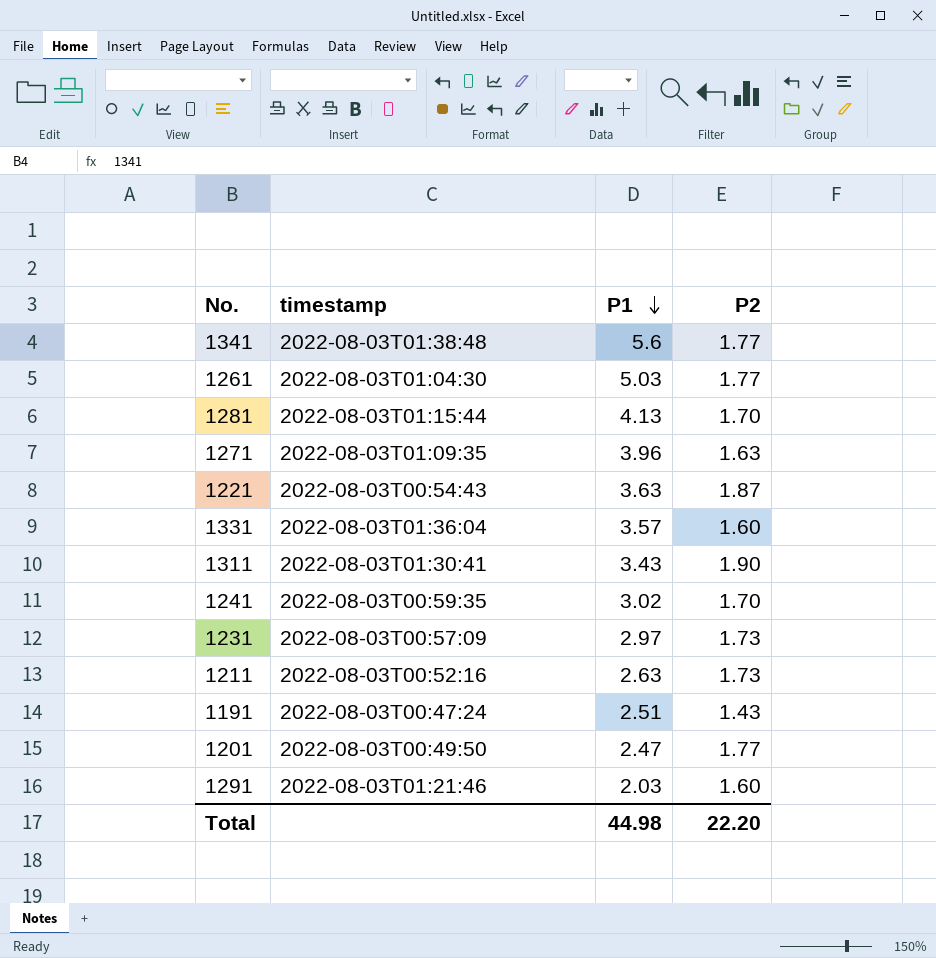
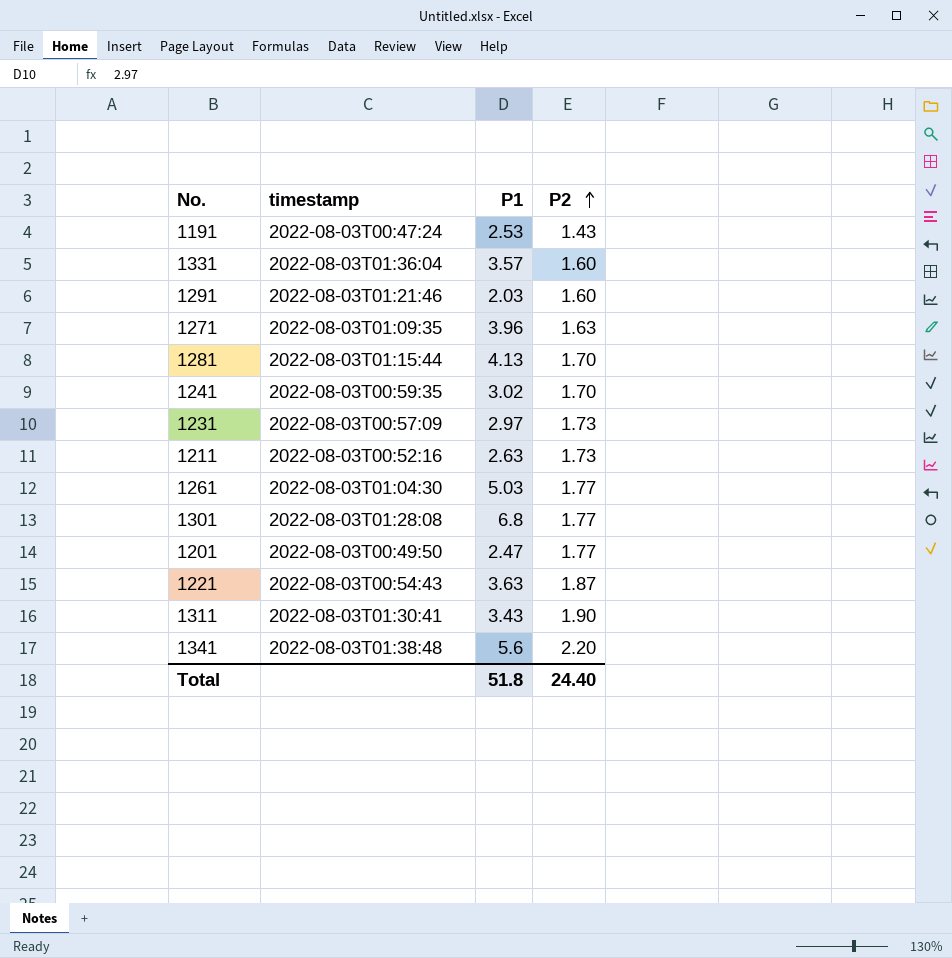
row order: P1 descending -> P2 ascending
1191 | P1: 2.51 -> 2.53
row 1301: none -> 2022-08-03T01:28:08 | 6.8 | 1.77
1341 | P2: 1.77 -> 2.20
Total | P1: 44.98 -> 51.8
Total | P2: 22.20 -> 24.40

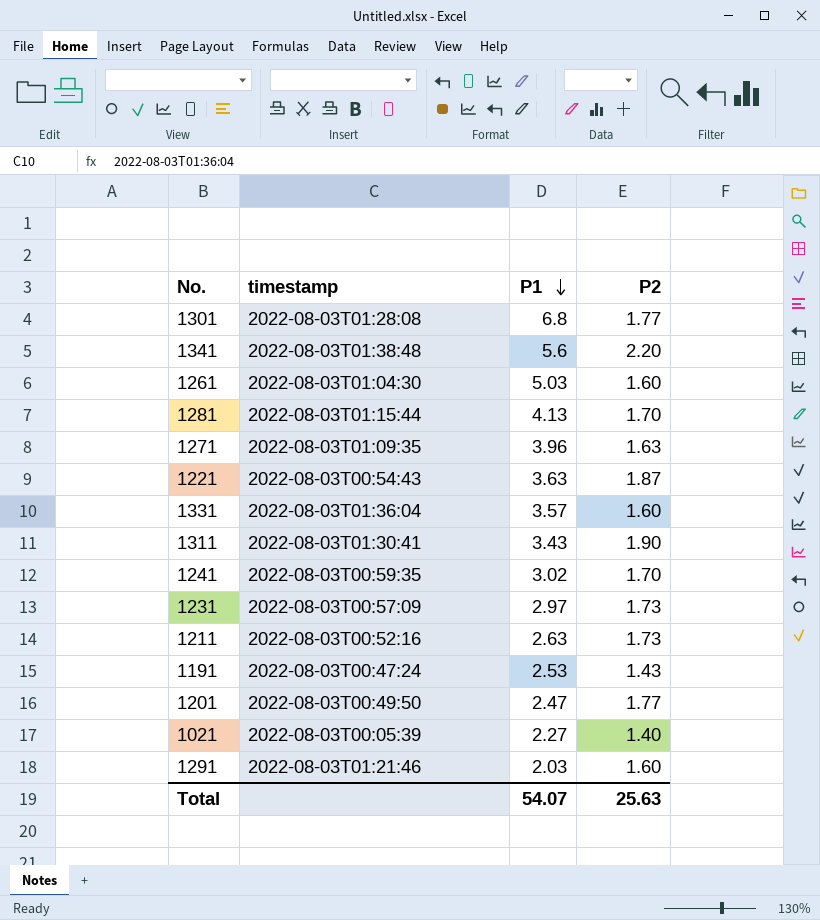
row order: P2 ascending -> P1 descending
1261 | P2: 1.77 -> 1.60
row 1021: none -> 2022-08-03T00:05:39 | 2.27 | 1.40
Total | P1: 51.8 -> 54.07
Total | P2: 24.40 -> 25.63

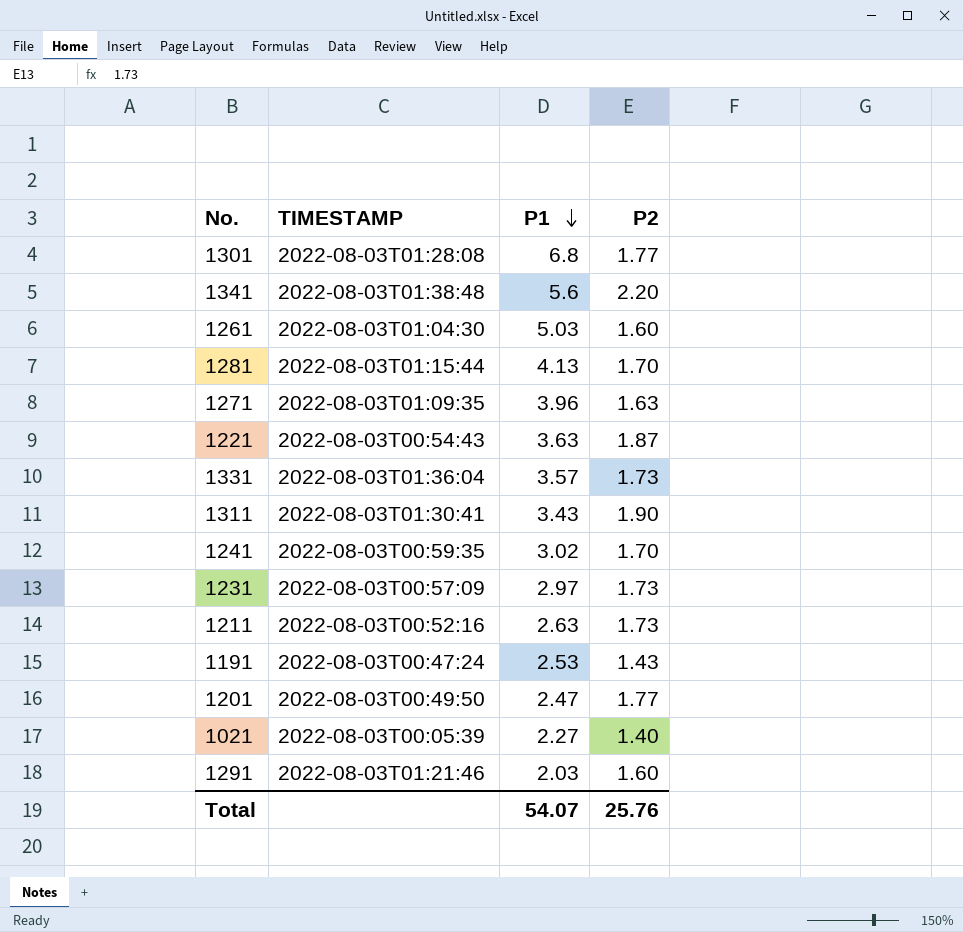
column name: timestamp -> TIMESTAMP
1331 | P2: 1.60 -> 1.73
Total | P2: 25.63 -> 25.76

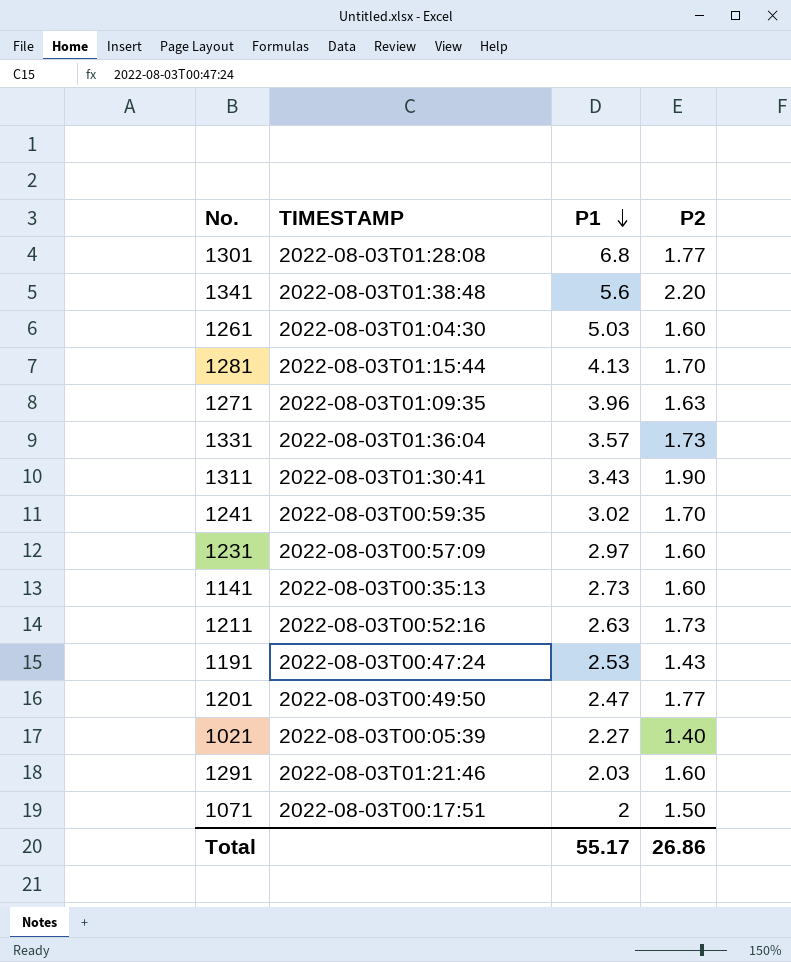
row 1221: 2022-08-03T00:54:43 | 3.63 | 1.87 -> none
1231 | P2: 1.73 -> 1.60
row 1141: none -> 2022-08-03T00:35:13 | 2.73 | 1.60
row 1071: none -> 2022-08-03T00:17:51 | 2 | 1.50
Total | P1: 54.07 -> 55.17
Total | P2: 25.76 -> 26.86

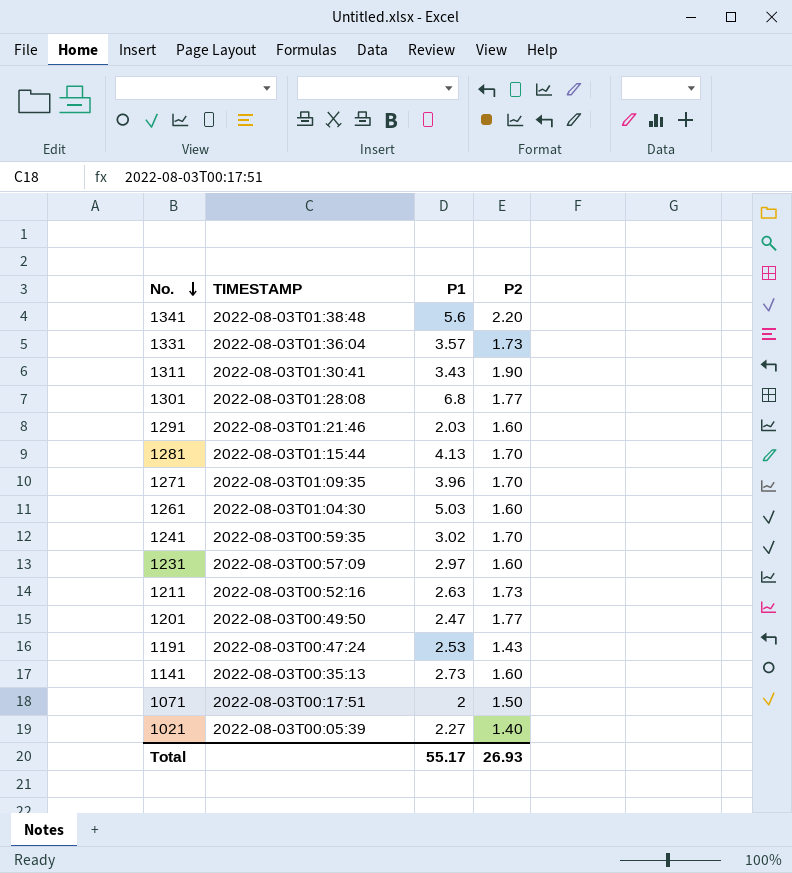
row order: P1 descending -> No. descending
1271 | P2: 1.63 -> 1.70
Total | P2: 26.86 -> 26.93

